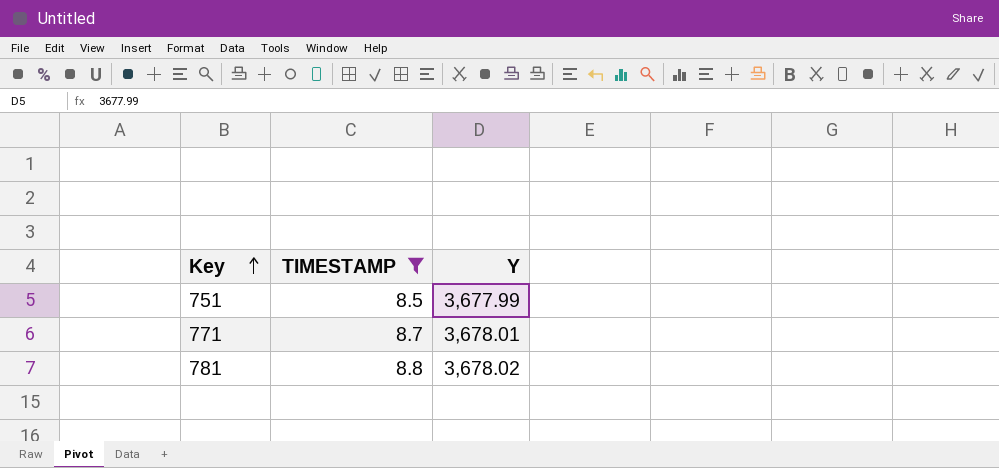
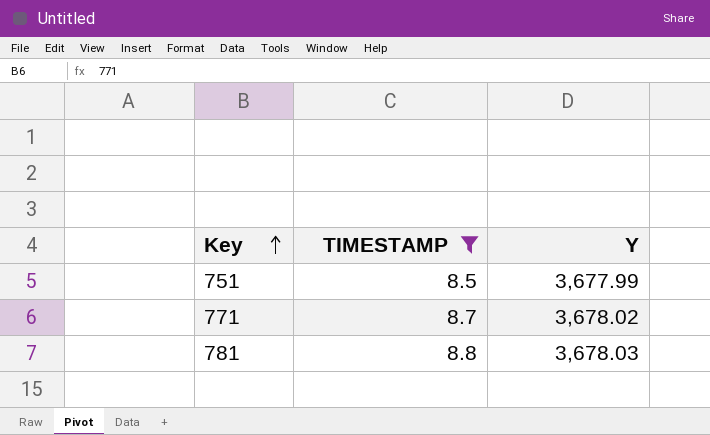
771 | Y: 3,678.01 -> 3,678.02
781 | Y: 3,678.02 -> 3,678.03

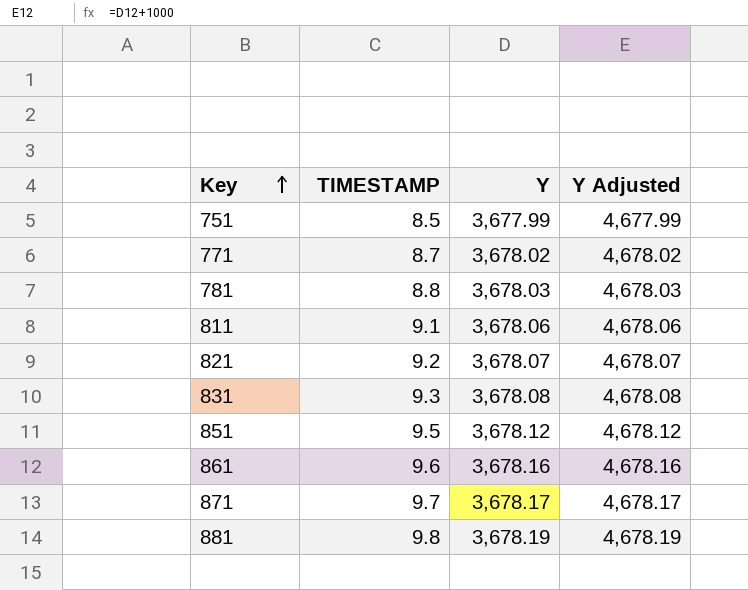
filter: TIMESTAMP <= 8.8 -> none
column Y Adjusted | formula: none -> [Y] + 1000

